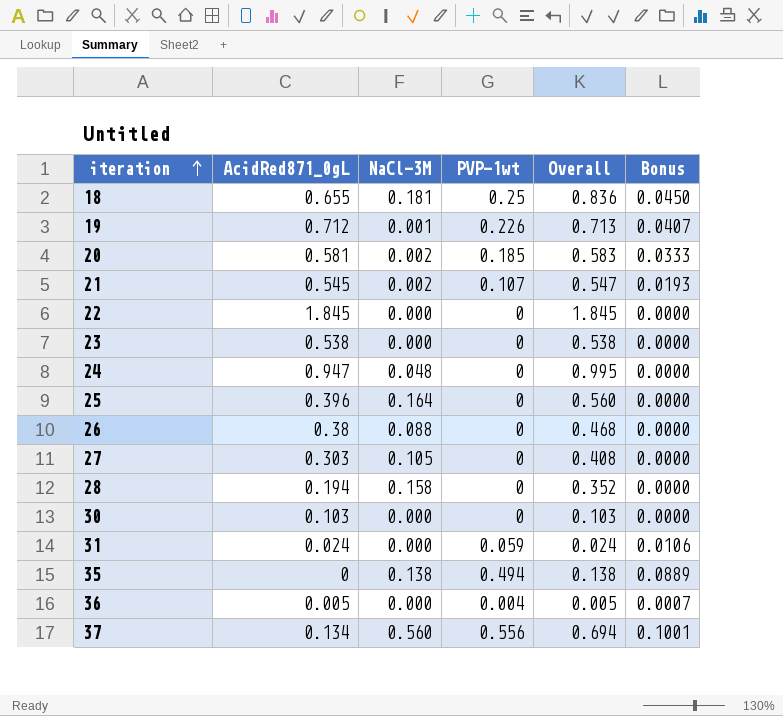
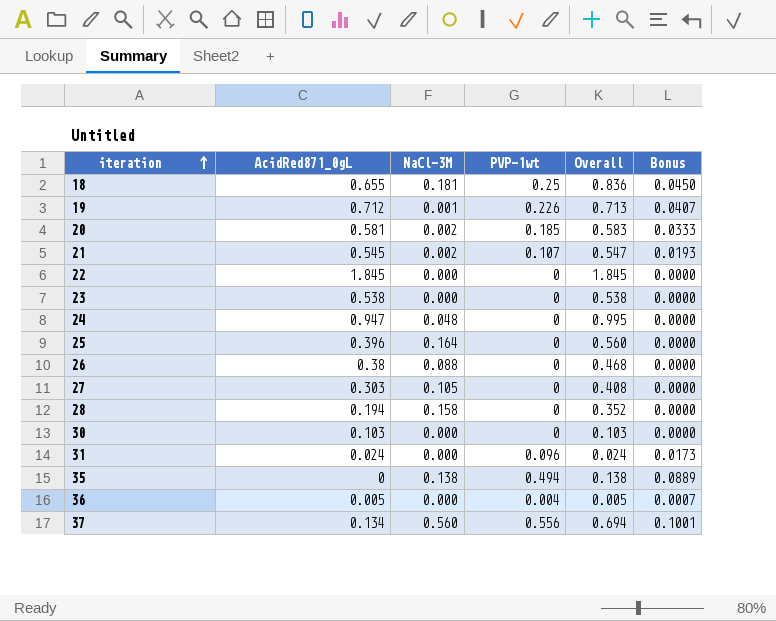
31 | PVP-1wt: 0.059 -> 0.096
31 | Bonus: 0.0106 -> 0.0173

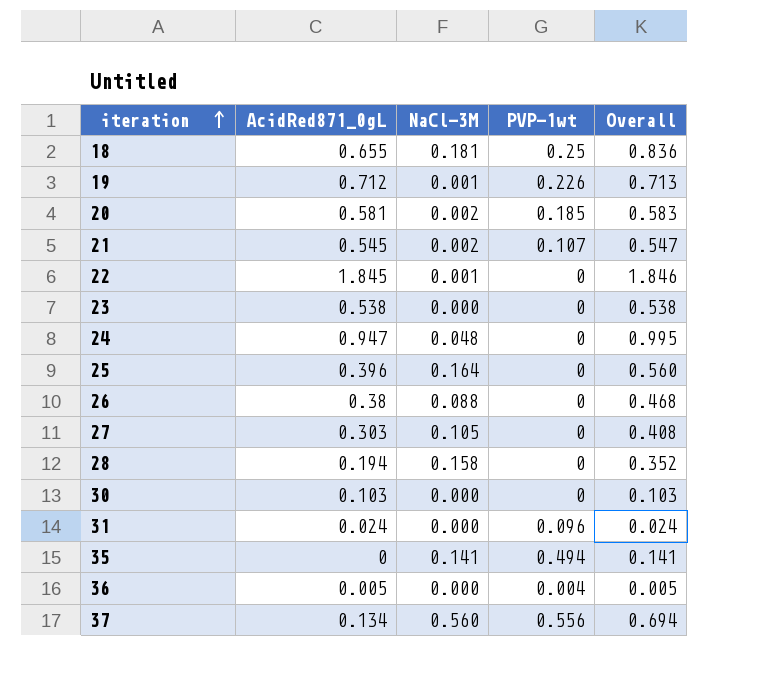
column Bonus | formula: [PVP-1wt] * 0.18 -> none
22 | NaCl-3M: 0.000 -> 0.001
22 | Overall: 1.845 -> 1.846
35 | NaCl-3M: 0.138 -> 0.141
35 | Overall: 0.138 -> 0.141

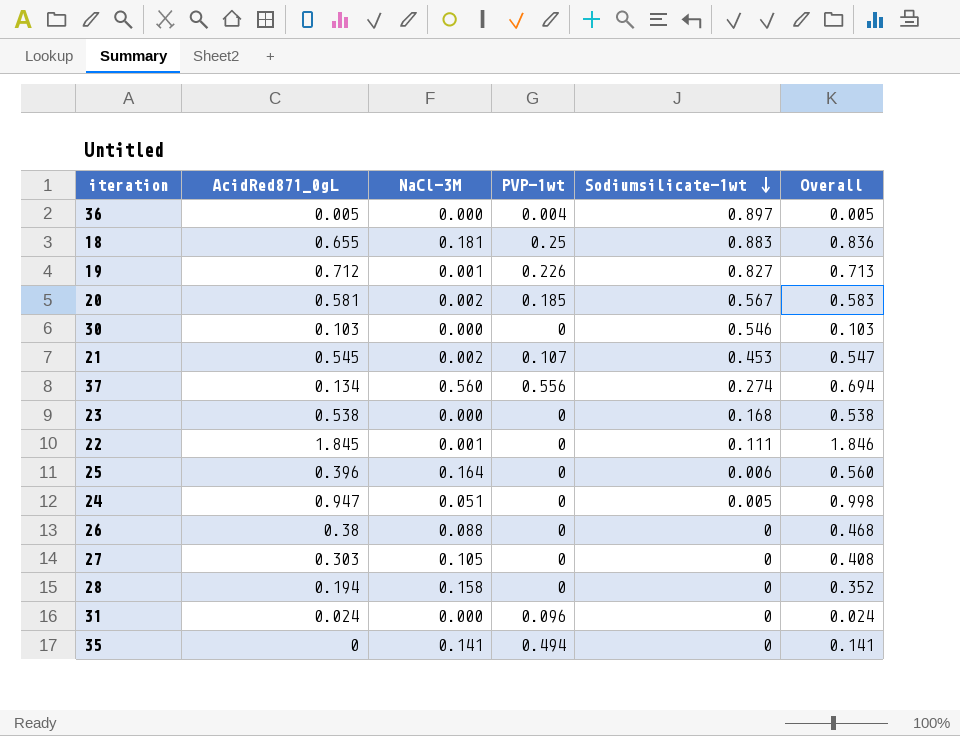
row order: iteration ascending -> Sodiumsilicate-1wt descending
column Sodiumsilicate-1wt | position: none -> 5
24 | NaCl-3M: 0.048 -> 0.051
24 | Overall: 0.995 -> 0.998

